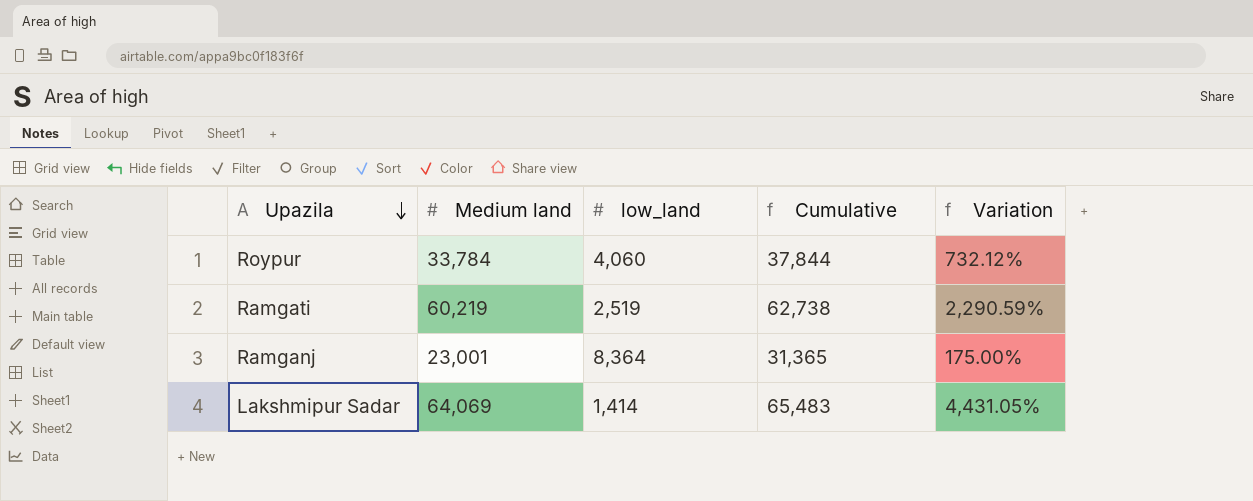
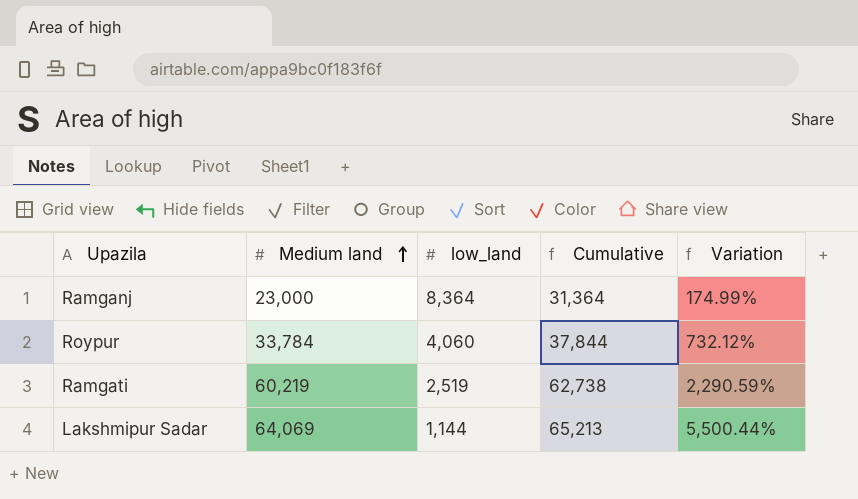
row order: Upazila descending -> Medium land ascending
Ramganj | Medium land: 23,001 -> 23,000
Ramganj | Cumulative: 31,365 -> 31,364
Ramganj | Variation: 175.00% -> 174.99%
Lakshmipur Sadar | low_land: 1,414 -> 1,144
Lakshmipur Sadar | Cumulative: 65,483 -> 65,213
Lakshmipur Sadar | Variation: 4,431.05% -> 5,500.44%

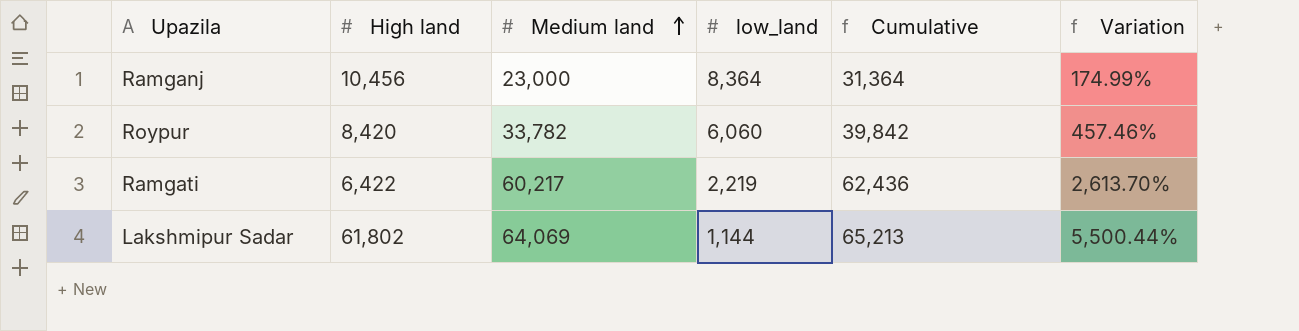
column High land | position: none -> 2
Roypur | Medium land: 33,784 -> 33,782
Roypur | low_land: 4,060 -> 6,060
Roypur | Cumulative: 37,844 -> 39,842
Roypur | Variation: 732.12% -> 457.46%
Ramgati | Medium land: 60,219 -> 60,217
Ramgati | low_land: 2,519 -> 2,219
Ramgati | Cumulative: 62,738 -> 62,436
Ramgati | Variation: 2,290.59% -> 2,613.70%

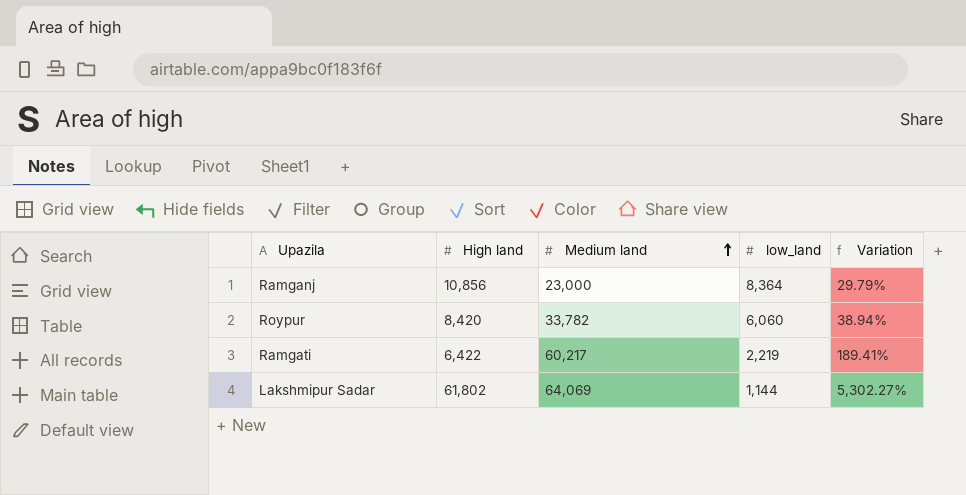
column Cumulative | formula: [Medium land] + [low_land] -> none
column Variation | formula: ([Medium land] - [low_land]) / [low_land] -> ([High land] - [low_land]) / [low_land]
Ramganj | High land: 10,456 -> 10,856

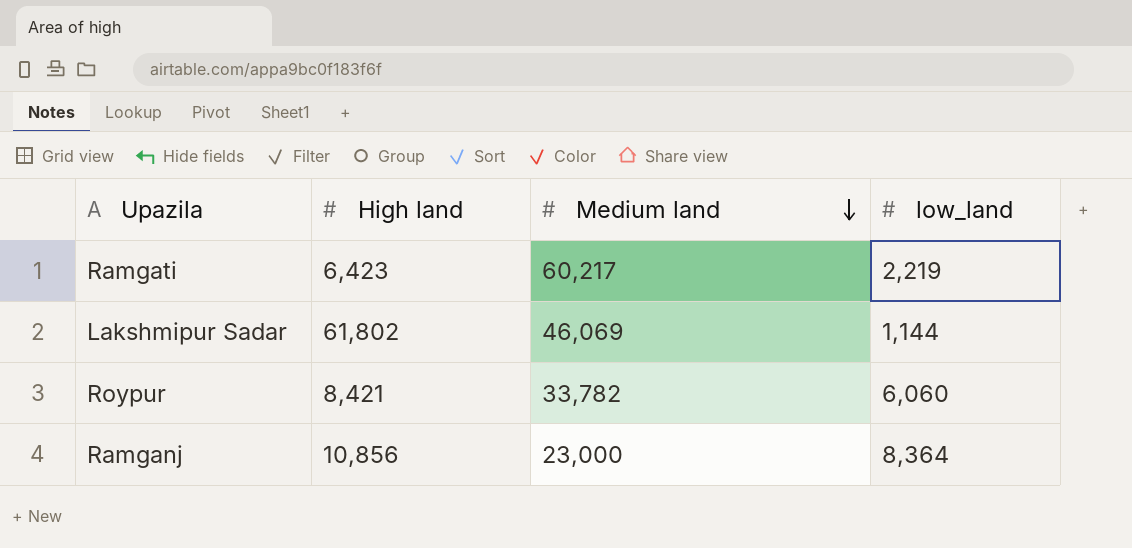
row order: Medium land ascending -> Medium land descending
column Variation | formula: ([High land] - [low_land]) / [low_land] -> none
Ramgati | High land: 6,422 -> 6,423
Lakshmipur Sadar | Medium land: 64,069 -> 46,069
Roypur | High land: 8,420 -> 8,421

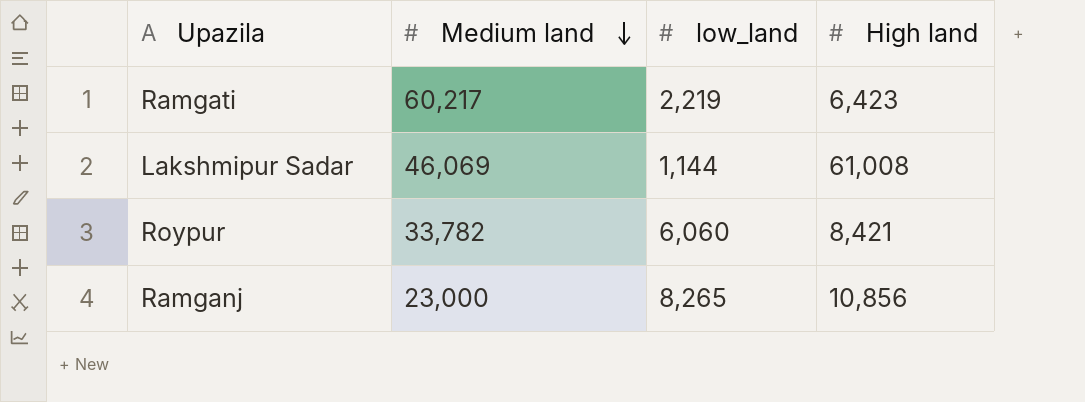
column High land | position: 2 -> 4
Lakshmipur Sadar | High land: 61,802 -> 61,008
Ramganj | low_land: 8,364 -> 8,265

